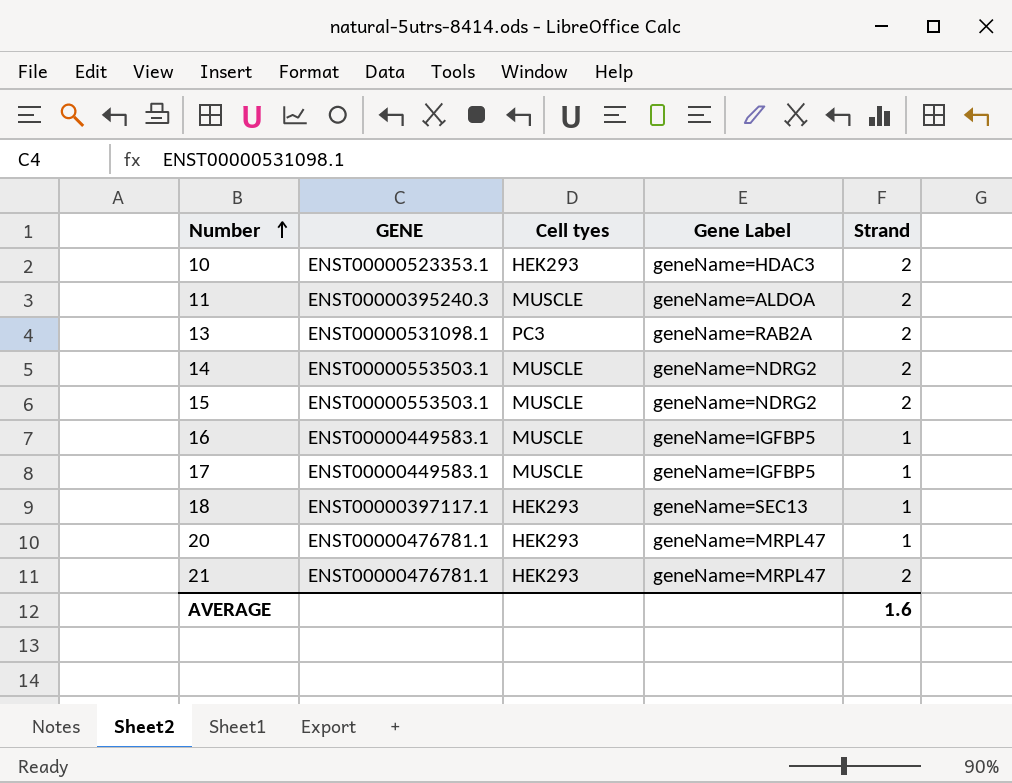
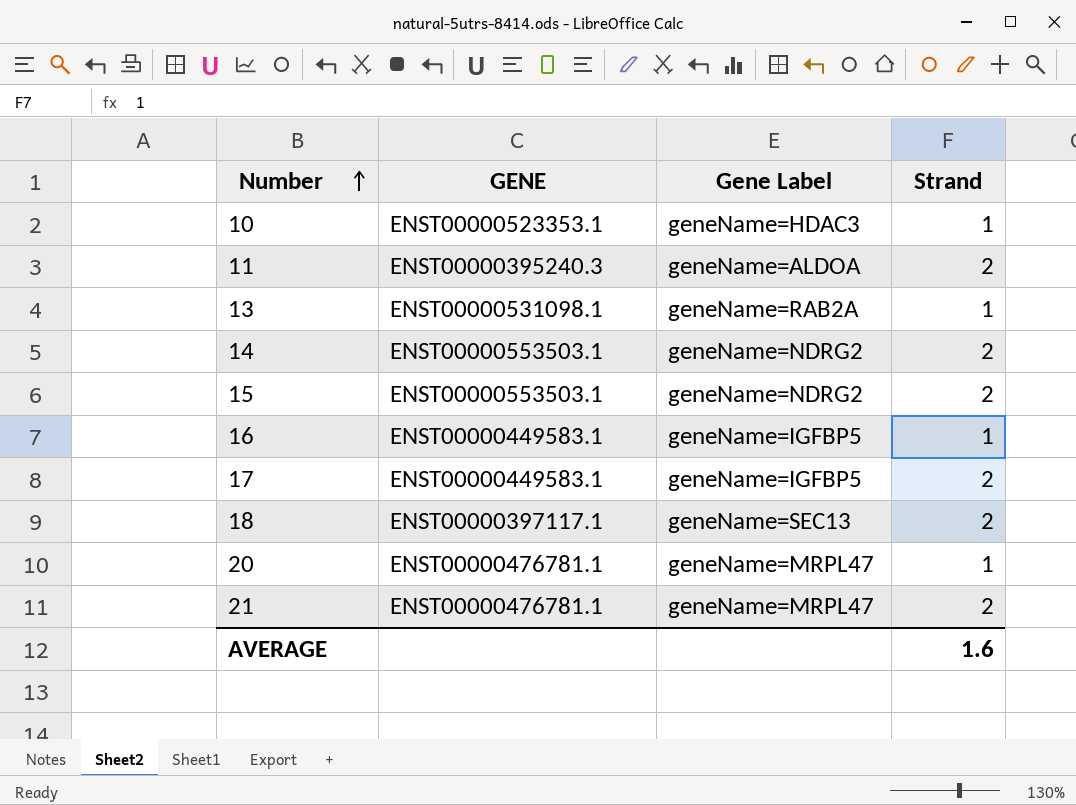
column Cell tyes | position: 3 -> none
10 | Strand: 2 -> 1
13 | Strand: 2 -> 1
17 | Strand: 1 -> 2
18 | Strand: 1 -> 2

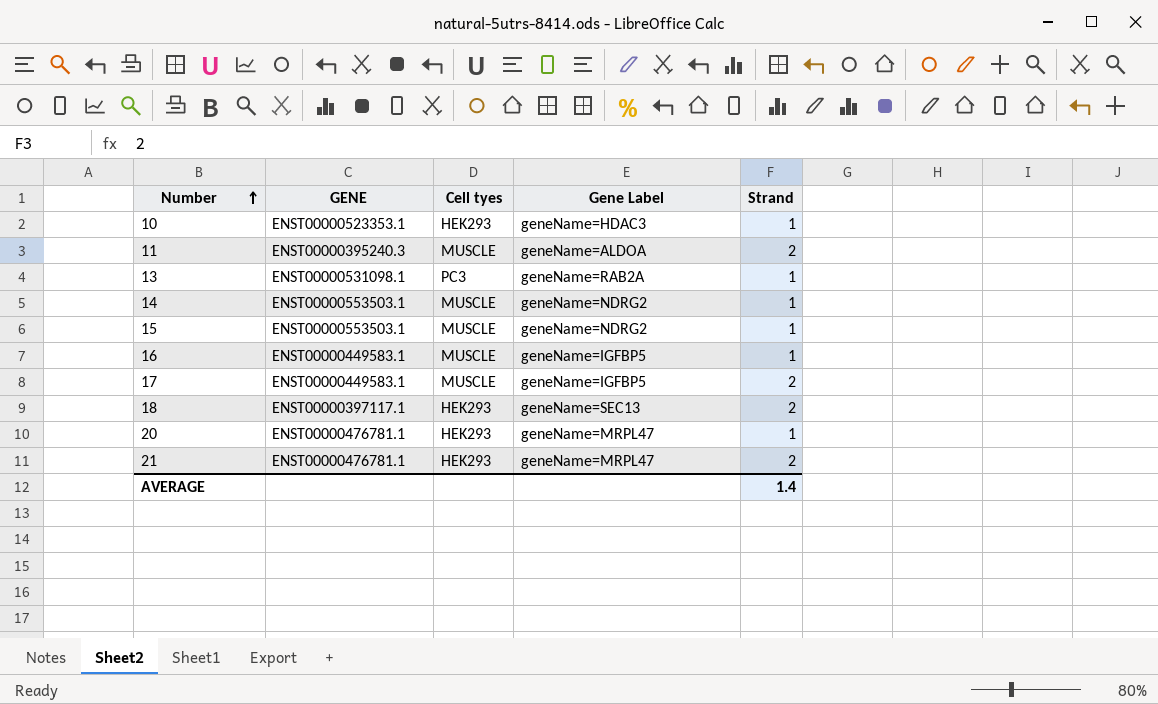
column Cell tyes | position: none -> 3
14 | Strand: 2 -> 1
15 | Strand: 2 -> 1
AVERAGE | Strand: 1.6 -> 1.4

